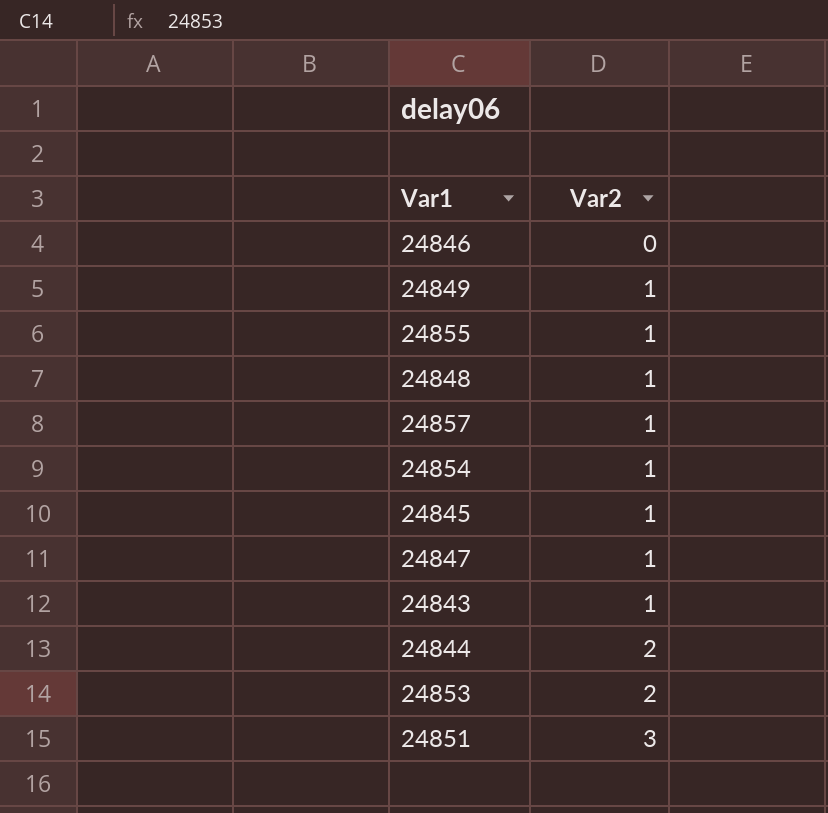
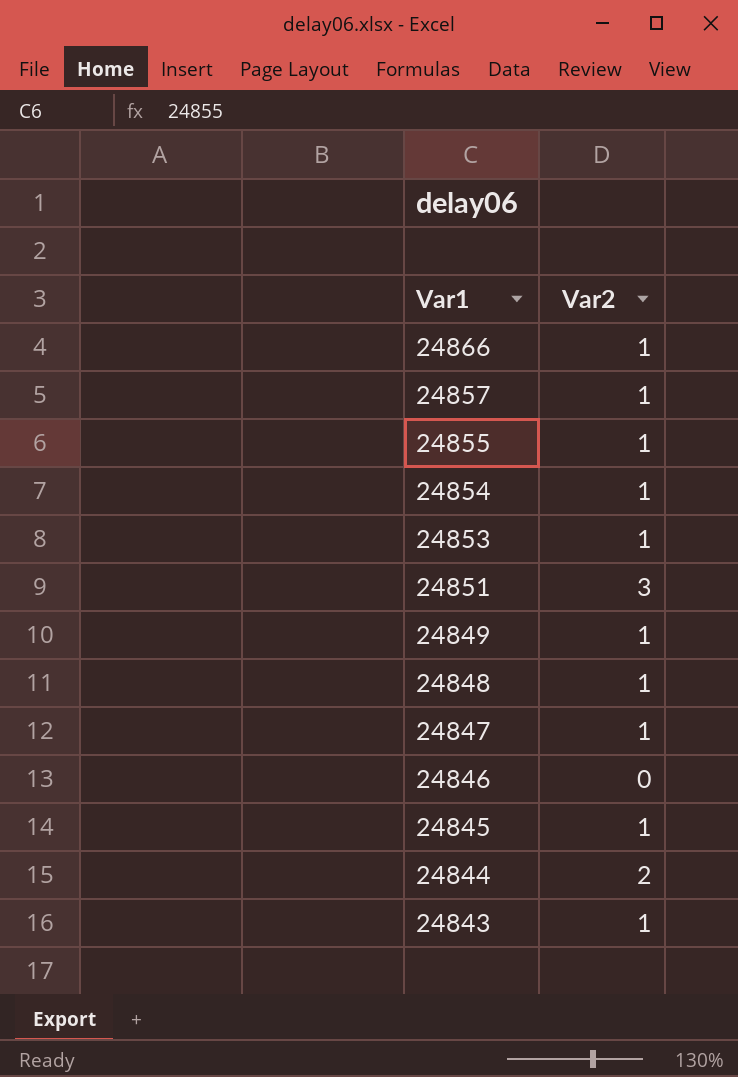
row order: Var2 ascending -> Var1 descending
row 24866: none -> 1
24853 | Var2: 2 -> 1

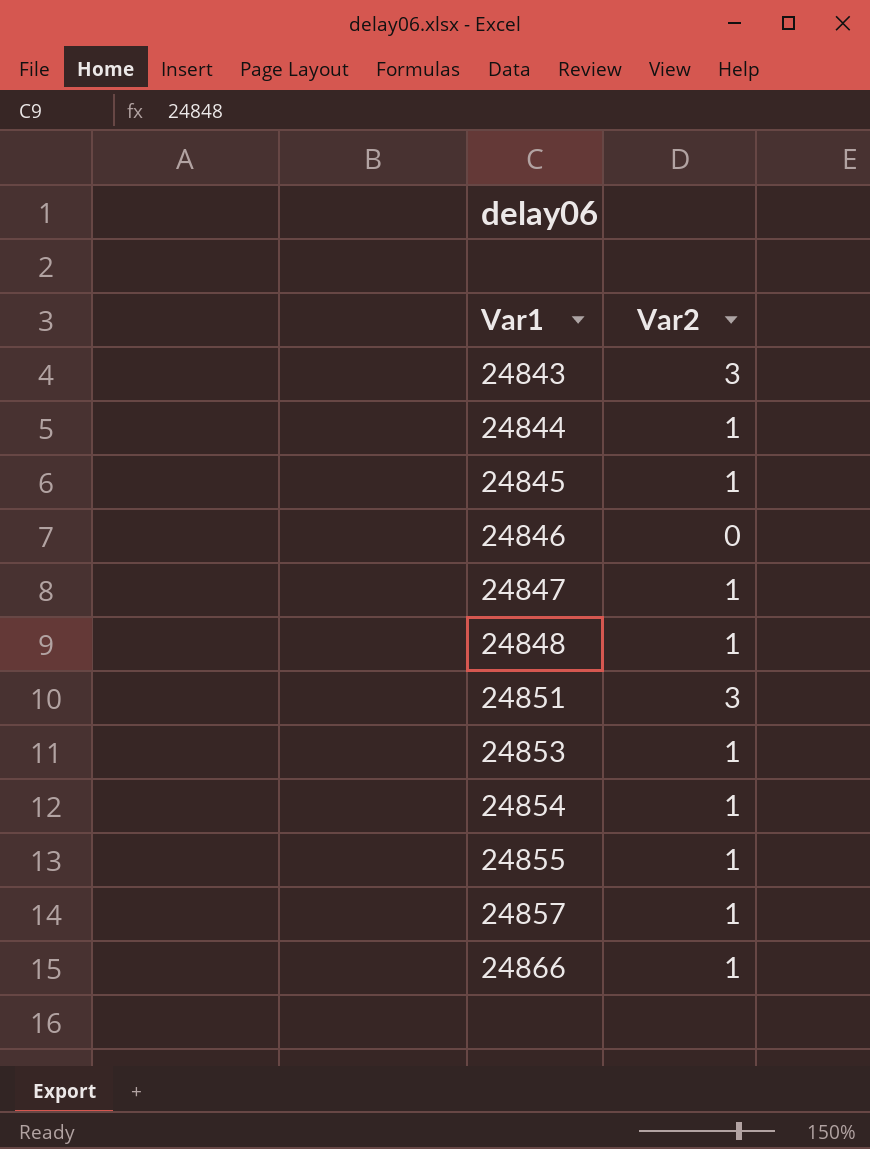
row order: Var1 descending -> Var1 ascending
row 24849: 1 -> none
24843 | Var2: 1 -> 3
24844 | Var2: 2 -> 1

